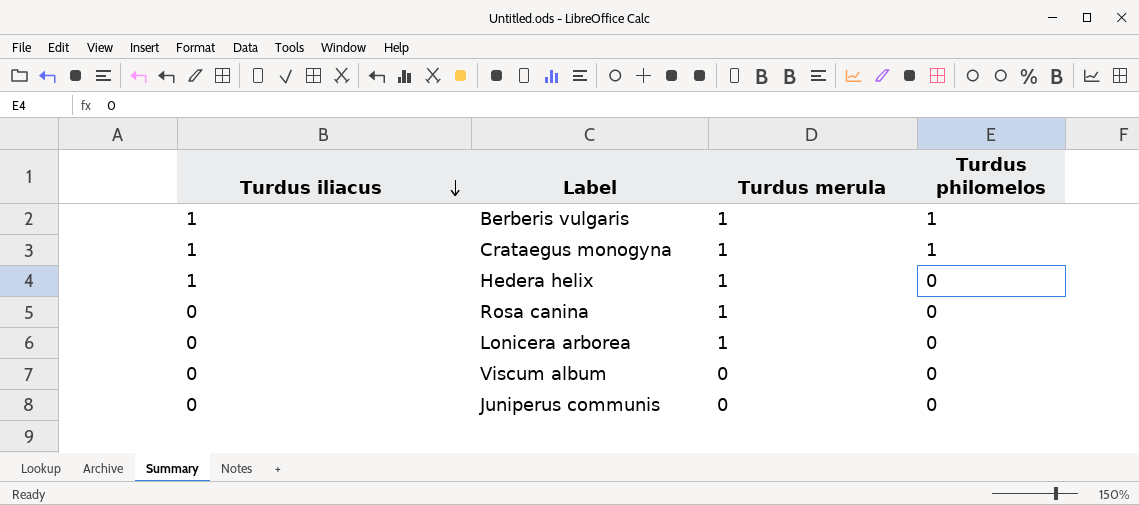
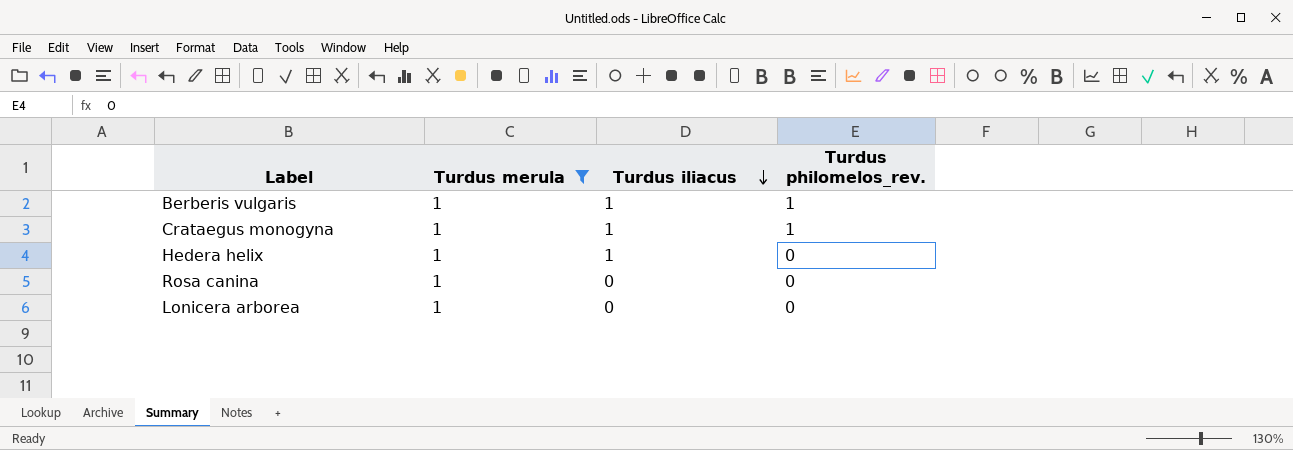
filter: none -> Turdus merula = 1
column Turdus iliacus | position: 1 -> 3
column name: Turdus philomelos -> Turdus philomelos_rev.

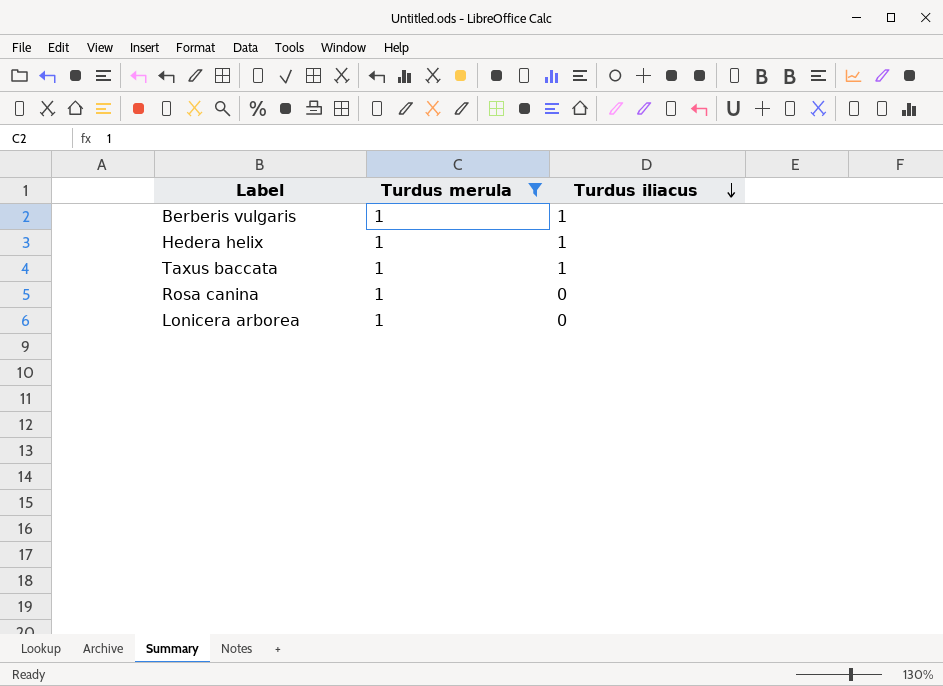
column Turdus philomelos_rev. | position: 4 -> none
row Crataegus monogyna: 1 | 1 | 1 -> none
row Taxus baccata: none -> 1 | 1

